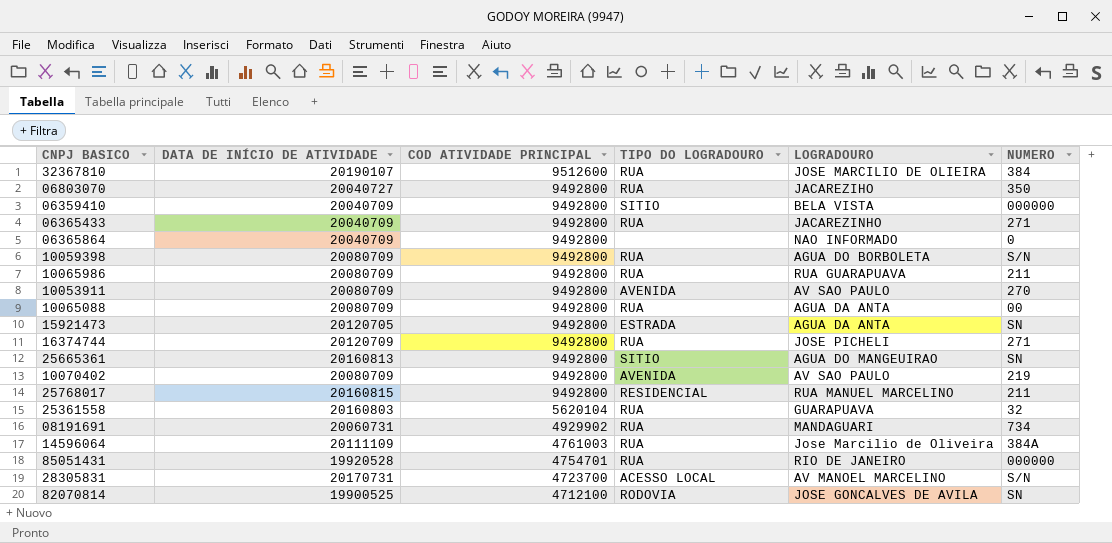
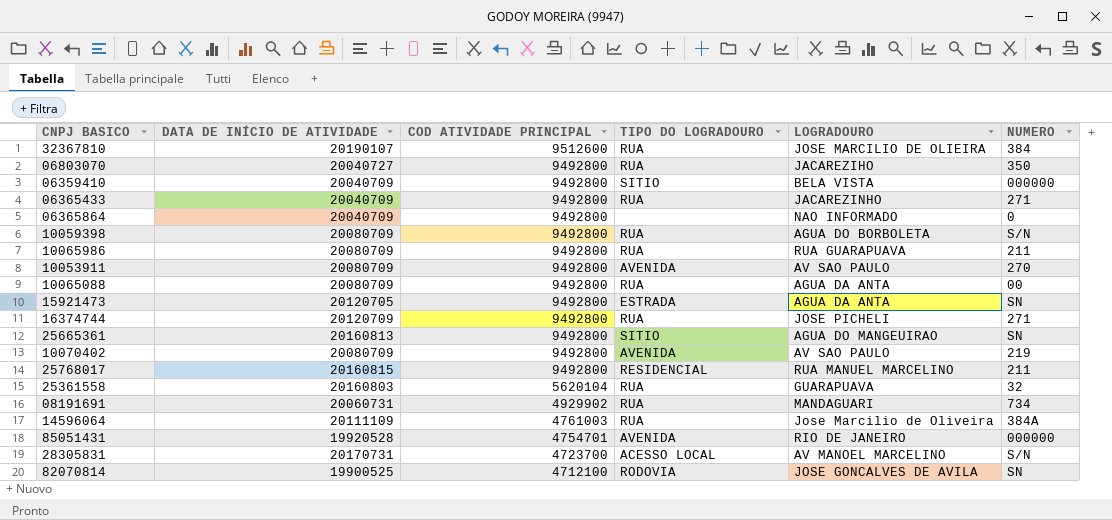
85051431 | TIPO DO LOGRADOURO: RUA -> AVENIDA

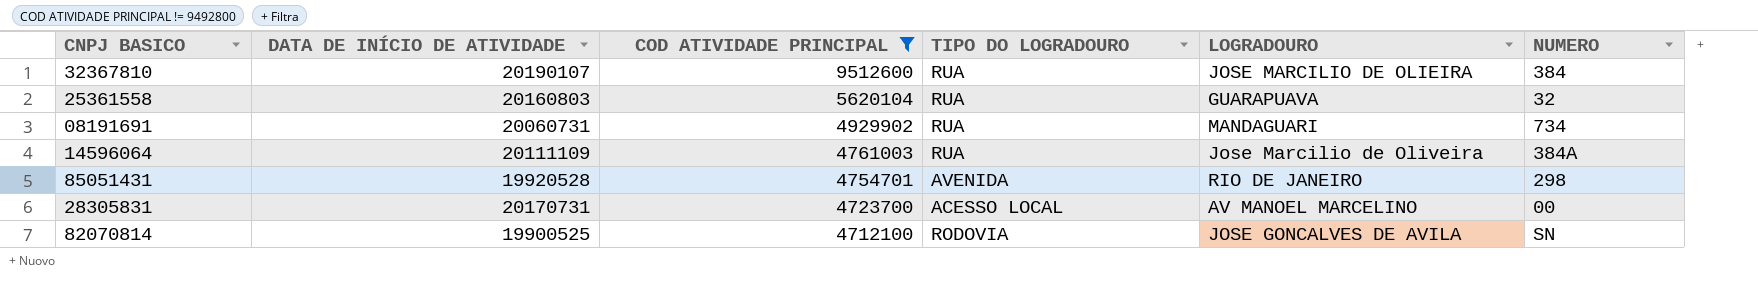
filter: none -> COD ATIVIDADE PRINCIPAL != 9492800
85051431 | NUMERO: 000000 -> 298
28305831 | NUMERO: S/N -> 00

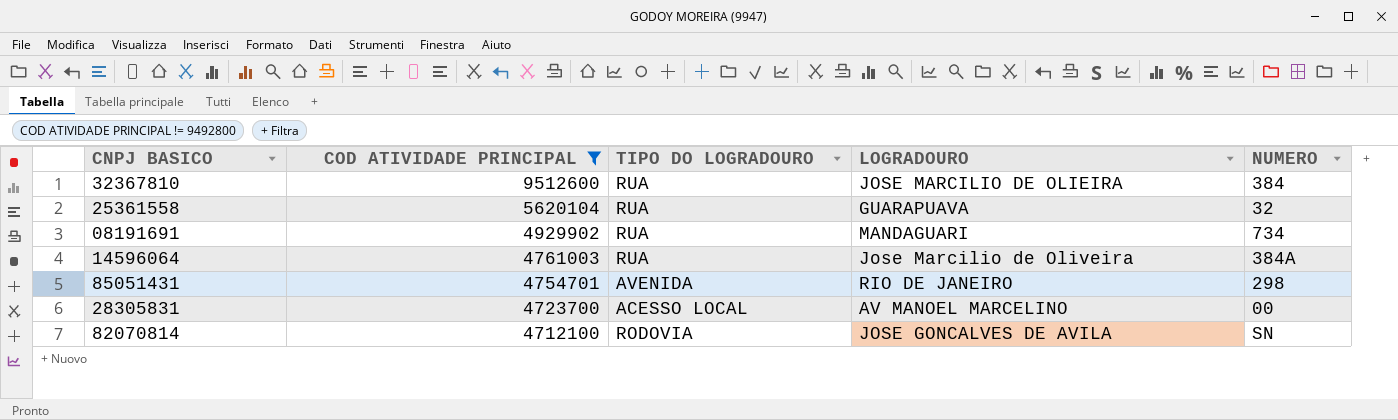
column DATA DE INÍCIO DE ATIVIDADE | position: 2 -> none

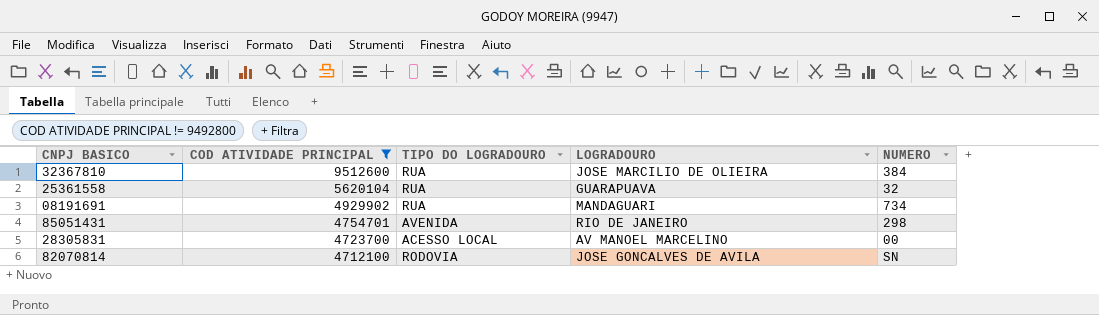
row 14596064: 4761003 | RUA | Jose Marcilio de Oliveira | 384A -> none

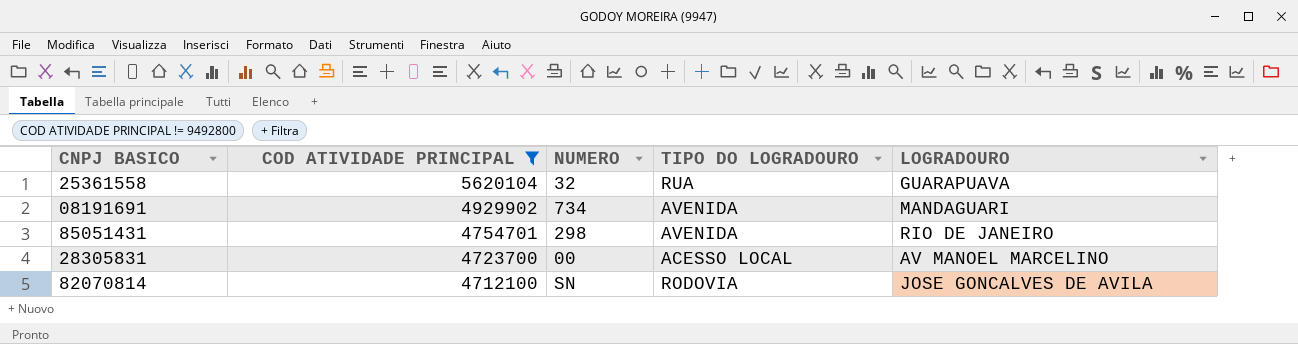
column NUMERO | position: 5 -> 3
row 32367810: 9512600 | RUA | JOSE MARCILIO DE OLIEIRA | 384 -> none
08191691 | TIPO DO LOGRADOURO: RUA -> AVENIDA

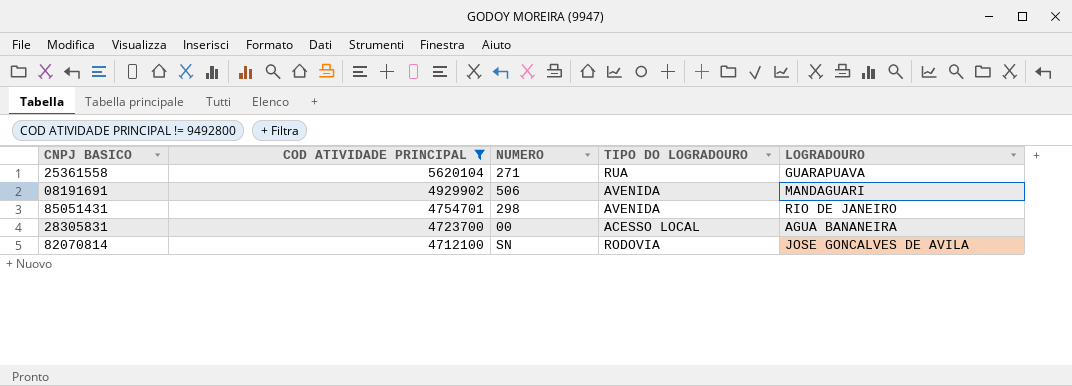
25361558 | NUMERO: 32 -> 271
08191691 | NUMERO: 734 -> 506
28305831 | LOGRADOURO: AV MANOEL MARCELINO -> AGUA BANANEIRA

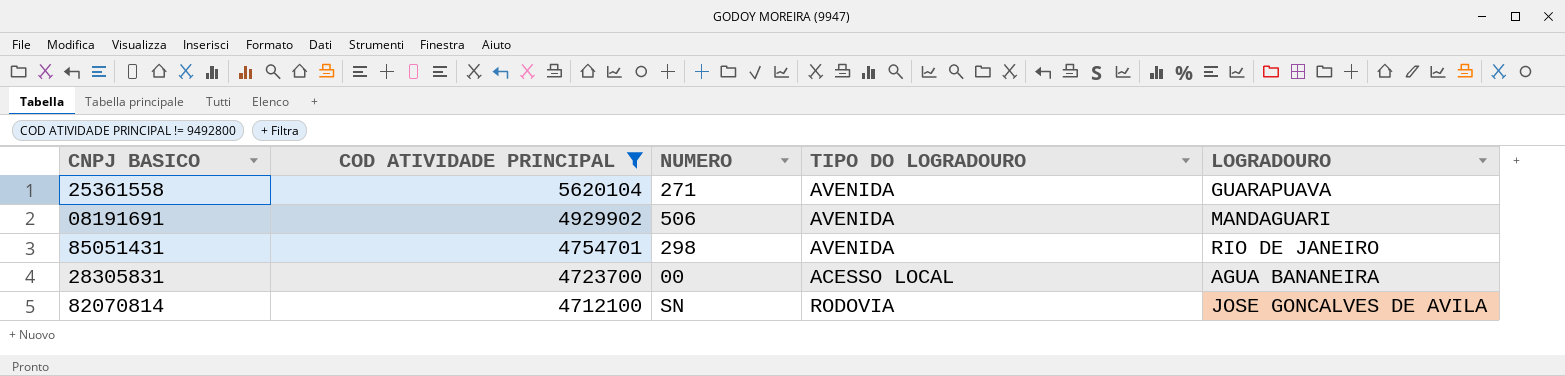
25361558 | TIPO DO LOGRADOURO: RUA -> AVENIDA

